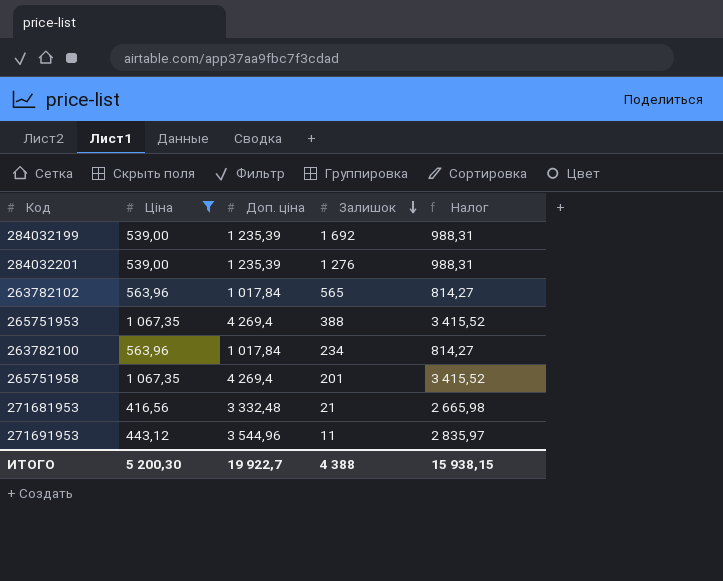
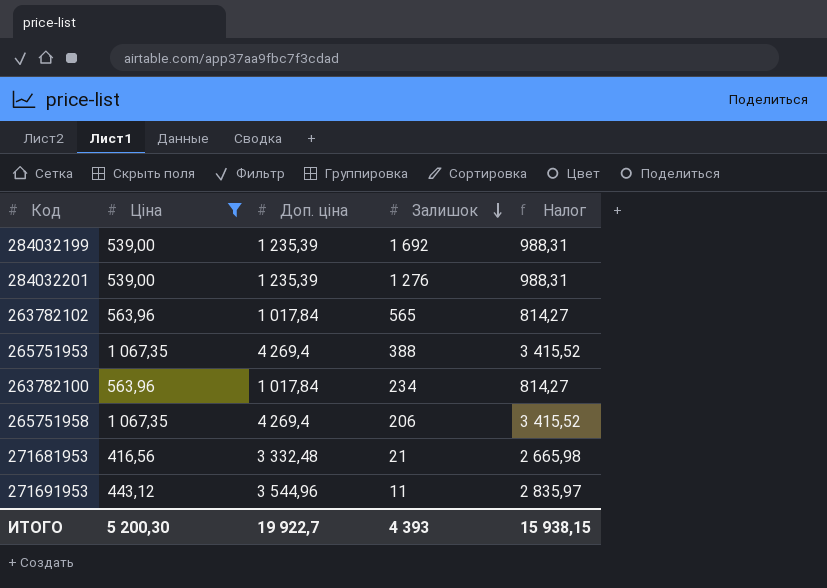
265751958 | Залишок: 201 -> 206
ИТОГО | Залишок: 4 388 -> 4 393

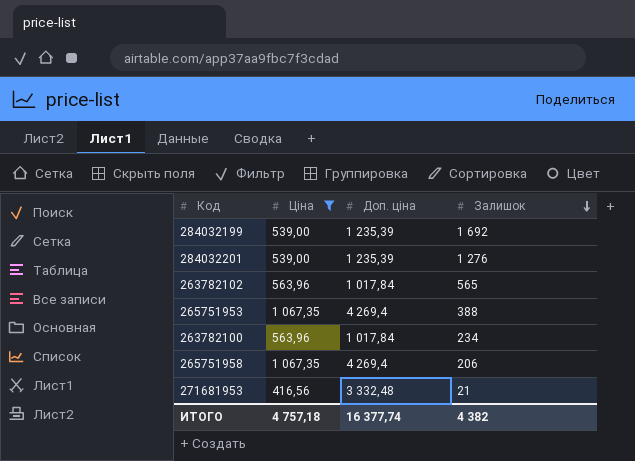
column Налог | formula: [Доп. ціна] * 0,8 -> none
row 271691953: 443,12 | 3 544,96 | 11 | 2 835,97 -> none
ИТОГО | Ціна: 5 200,30 -> 4 757,18
ИТОГО | Доп. ціна: 19 922,7 -> 16 377,74
ИТОГО | Залишок: 4 393 -> 4 382

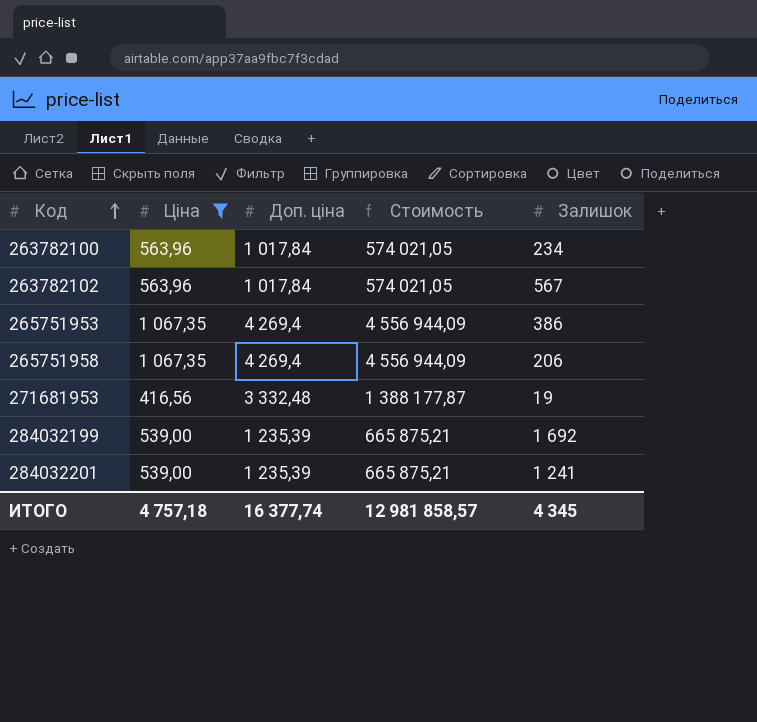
row order: Залишок descending -> Код ascending
column Стоимость | formula: none -> [Ціна] * [Доп. ціна]
263782102 | Залишок: 565 -> 567
265751953 | Залишок: 388 -> 386
271681953 | Залишок: 21 -> 19
284032201 | Залишок: 1 276 -> 1 241
ИТОГО | Залишок: 4 382 -> 4 345

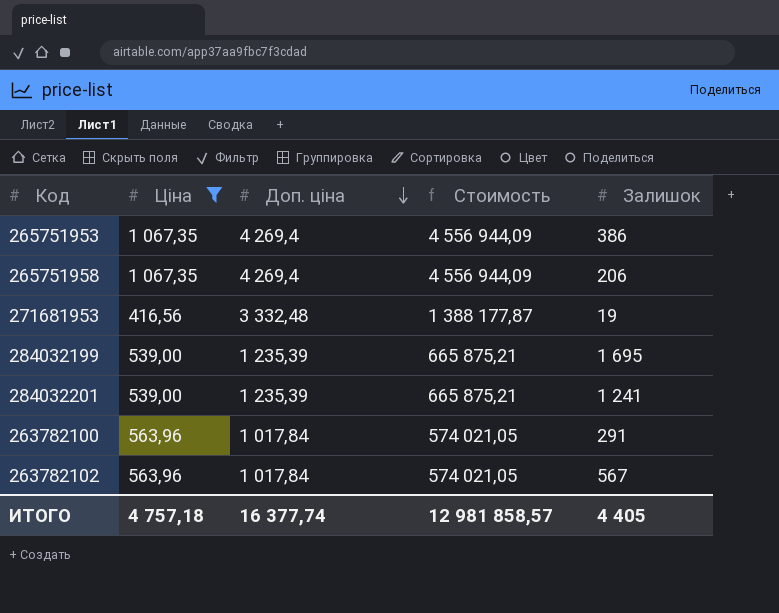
row order: Код ascending -> Доп. ціна descending
284032199 | Залишок: 1 692 -> 1 695
263782100 | Залишок: 234 -> 291
ИТОГО | Залишок: 4 345 -> 4 405

